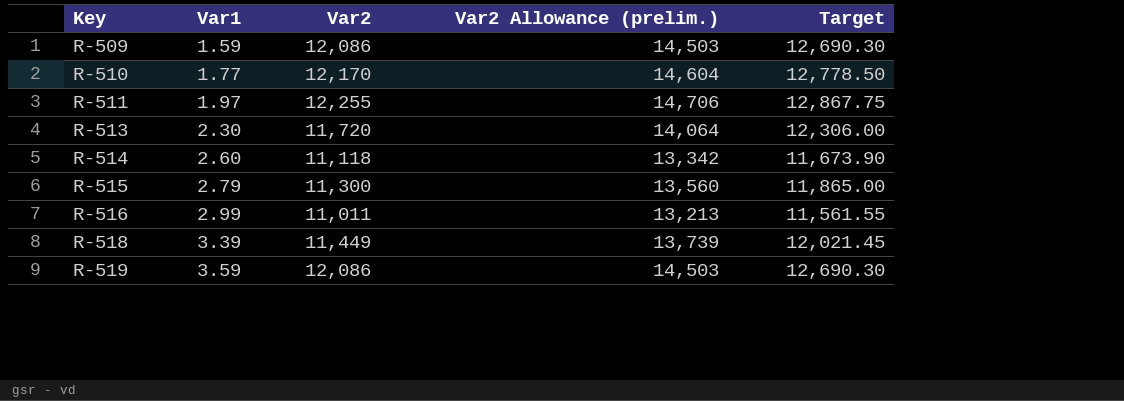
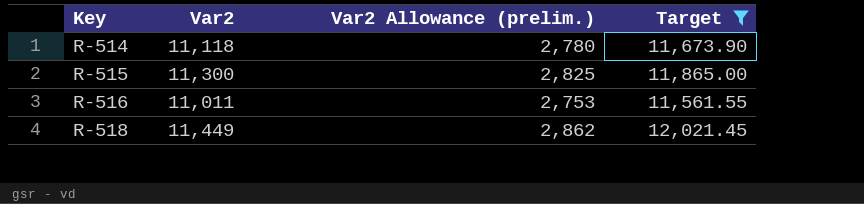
filter: none -> Target <= 12,021.45
column Var1 | position: 2 -> none
column Var2 Allowance (prelim.) | formula: [Var2] * 1.2 -> [Var2] * 0.25

